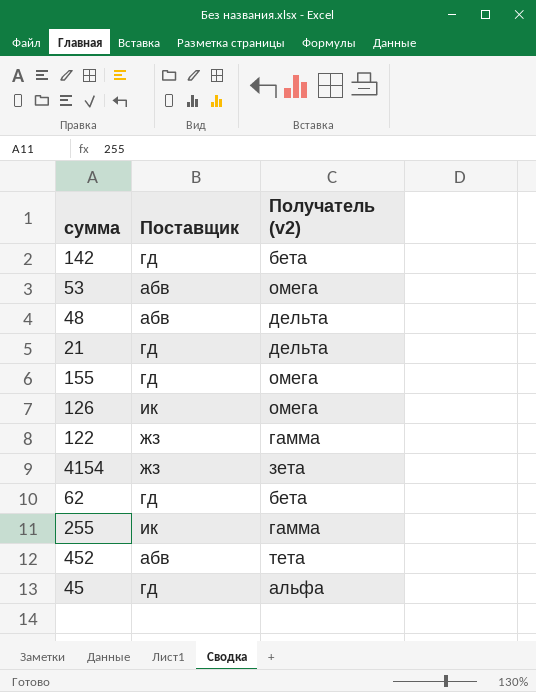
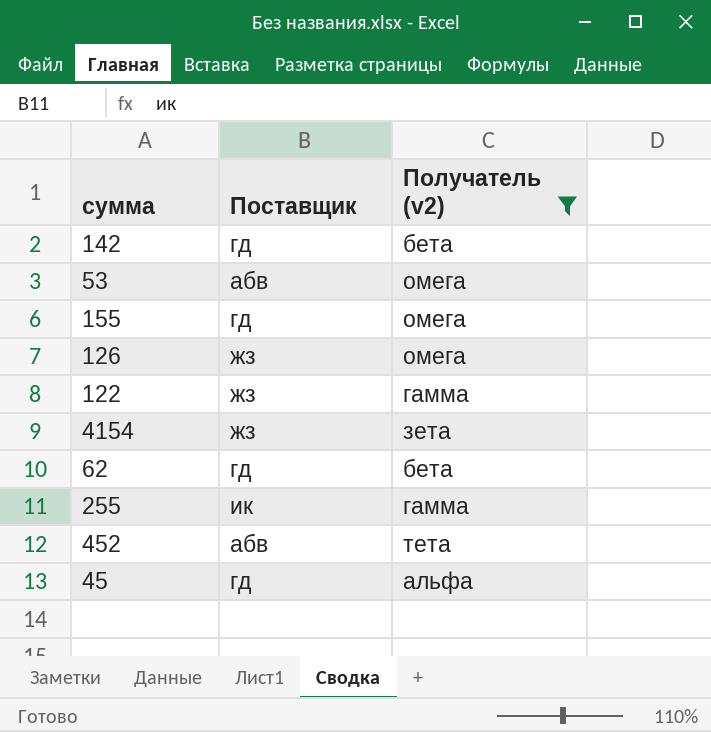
filter: none -> Получатель (v2) != дельта
126 | Поставщик: ик -> жз

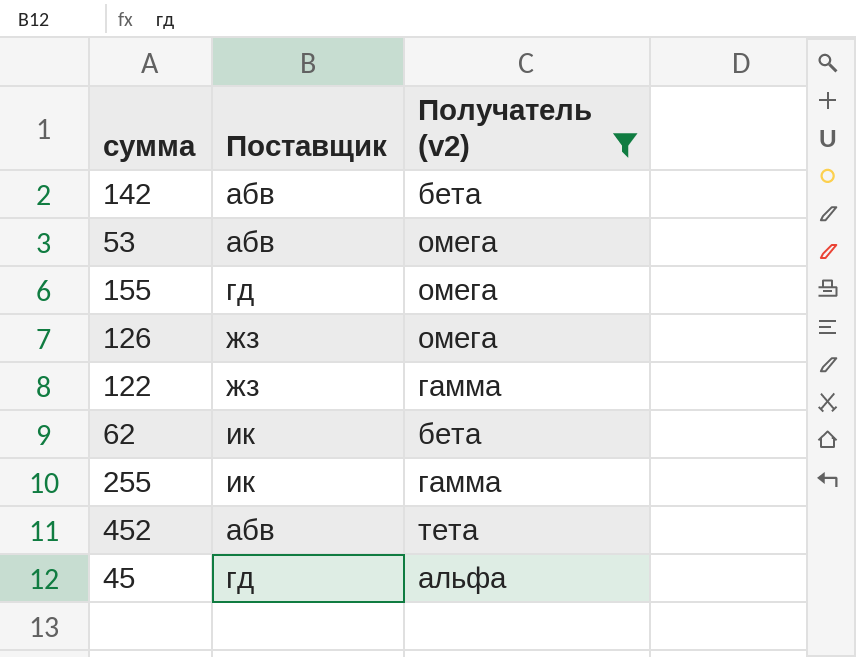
row 4154: жз | зета -> none
142 | Поставщик: гд -> абв
62 | Поставщик: гд -> ик

